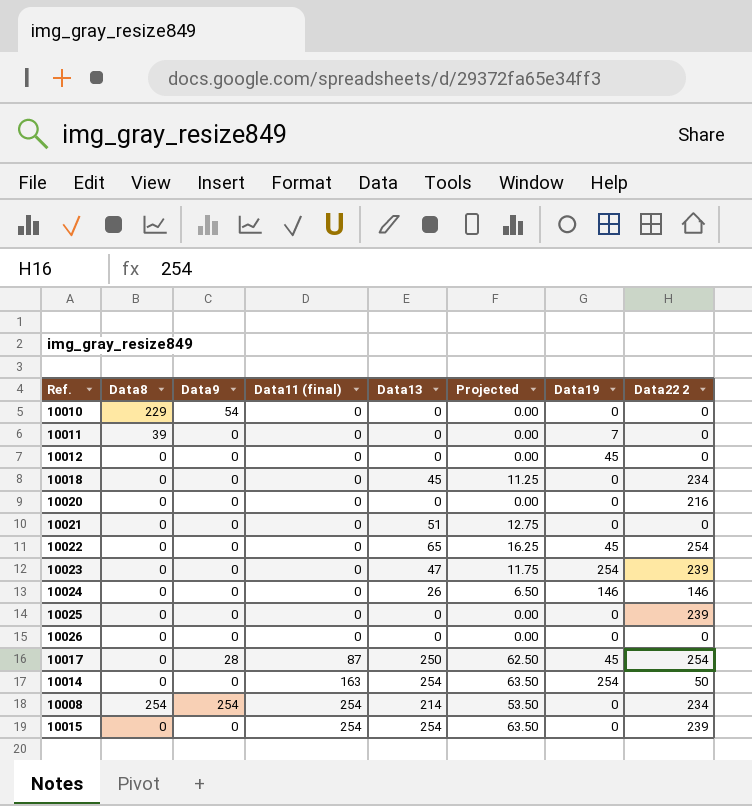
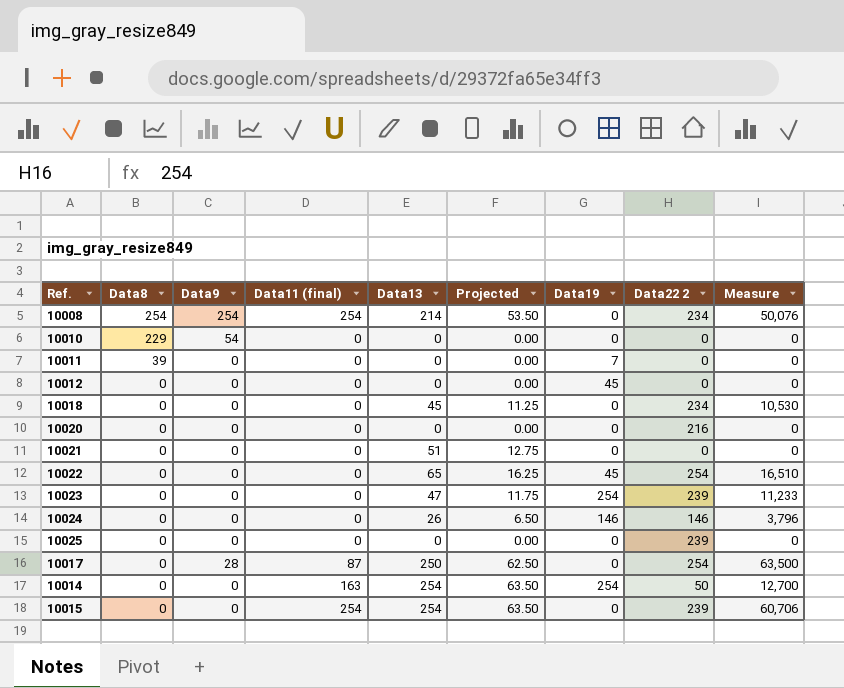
row order: Data11 (final) ascending -> Data8 descending
column Measure | formula: none -> [Data13] * [Data22 2]
row 10026: 0 | 0 | 0 | 0 | 0.00 | 0 | 0 -> none
10017 | Data19: 45 -> 0

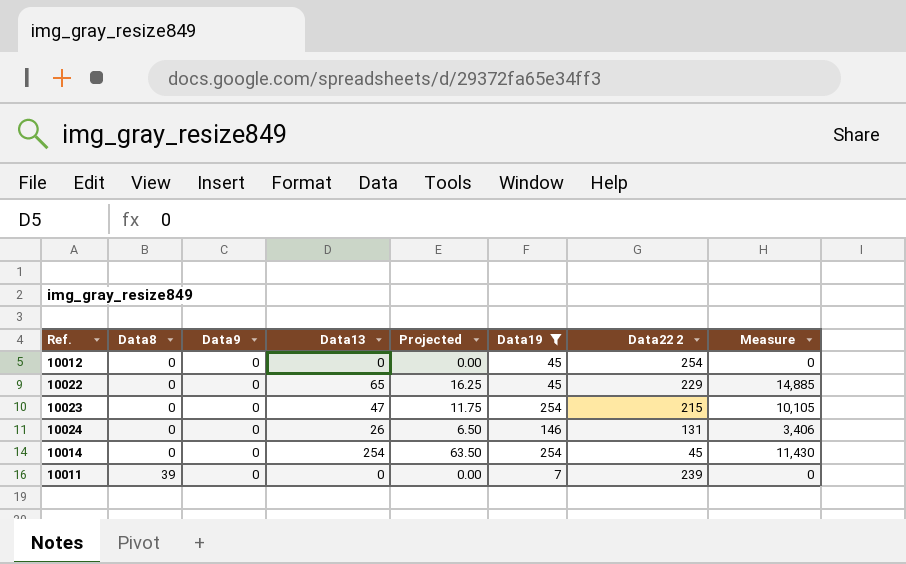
filter: none -> Data19 != 0
row order: Data8 descending -> Data8 ascending
column Data11 (final) | position: 4 -> none
10012 | Data22 2: 0 -> 254
10022 | Data22 2: 254 -> 229
10022 | Measure: 16,510 -> 14,885
10023 | Data22 2: 239 -> 215
10023 | Measure: 11,233 -> 10,105
10024 | Data22 2: 146 -> 131
10024 | Measure: 3,796 -> 3,406
10014 | Data22 2: 50 -> 45
10014 | Measure: 12,700 -> 11,430
10011 | Data22 2: 0 -> 239

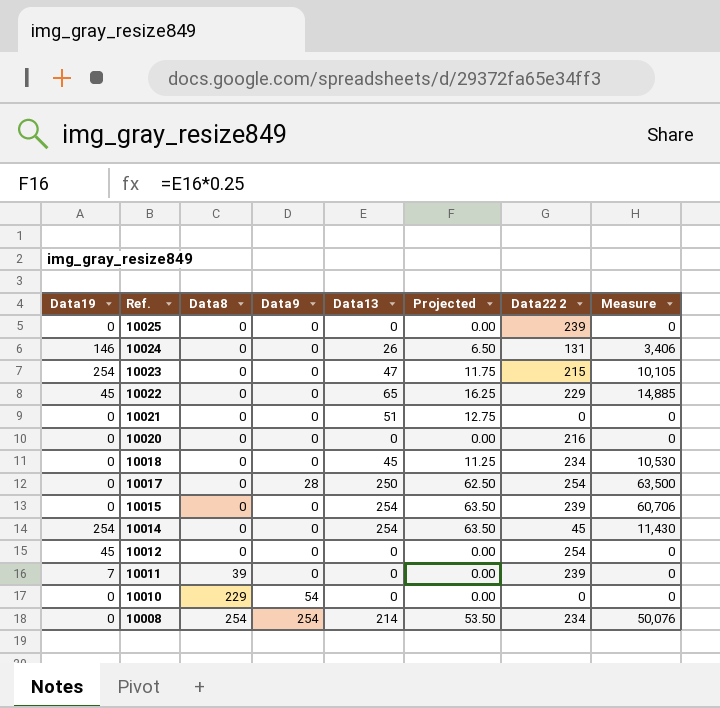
filter: Data19 != 0 -> none
row order: Data8 ascending -> Ref. descending
column Data19 | position: 6 -> 1

